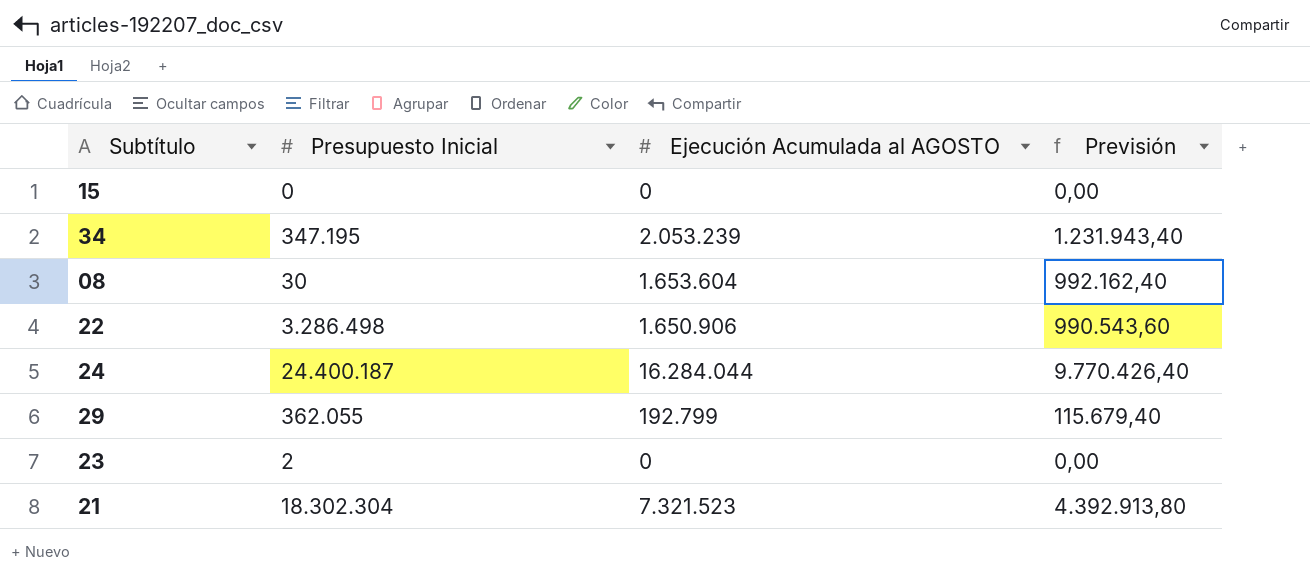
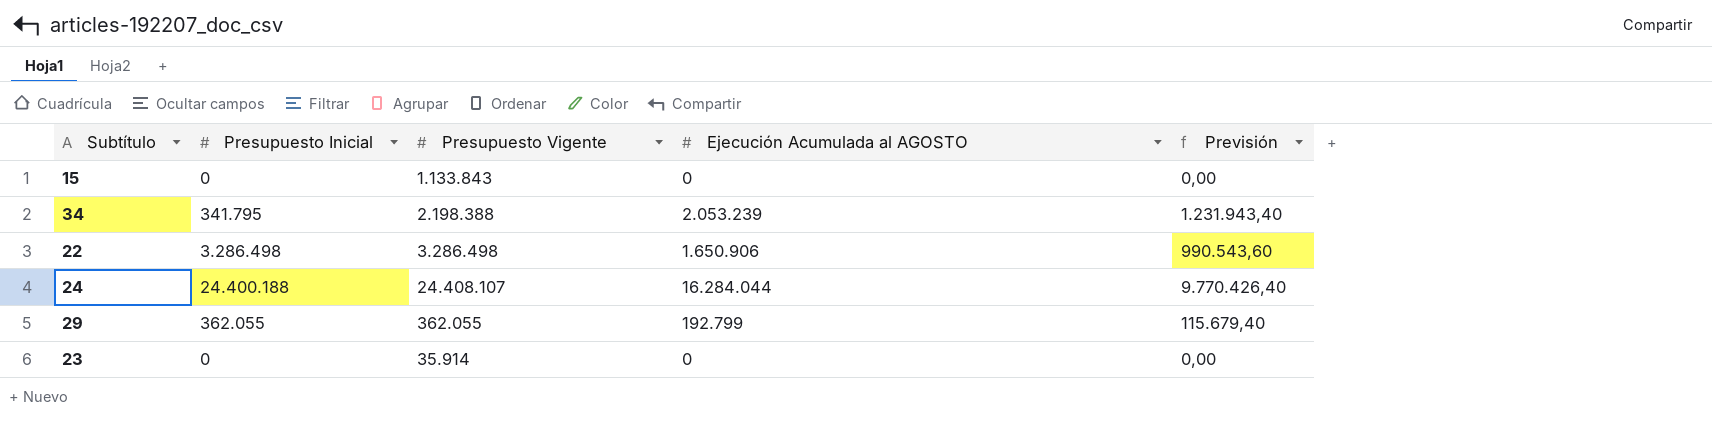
column Presupuesto Vigente | position: none -> 3
row 08: 30 | 1.653.604 | 992.162,40 -> none
row 21: 18.302.304 | 7.321.523 | 4.392.913,80 -> none
34 | Presupuesto Inicial: 347.195 -> 341.795
24 | Presupuesto Inicial: 24.400.187 -> 24.400.188
23 | Presupuesto Inicial: 2 -> 0

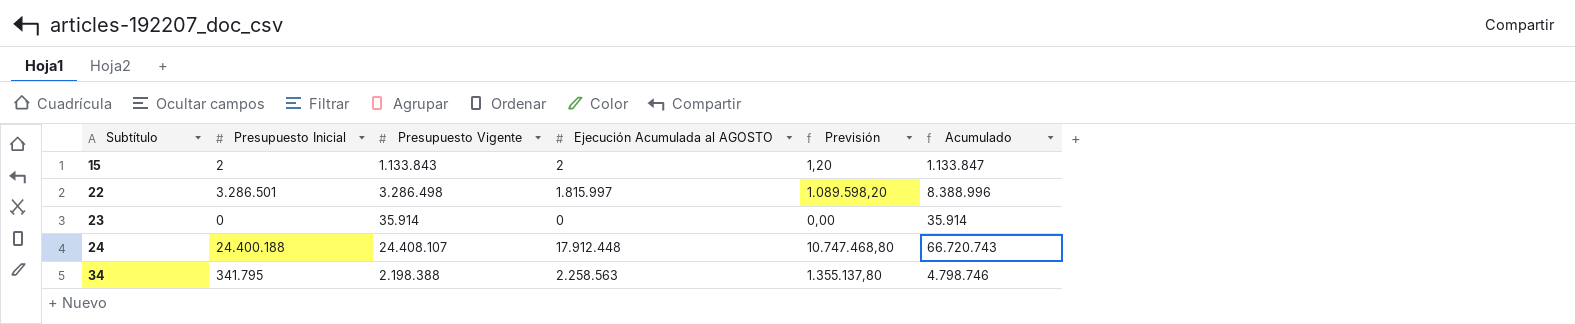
row order: none -> Subtítulo ascending
column Acumulado | formula: none -> [Presupuesto Inicial] + [Presupuesto Vigente] + [Ejecución Acumulada al AGOSTO]
row 29: 362.055 | 362.055 | 192.799 | 115.679,40 -> none
15 | Presupuesto Inicial: 0 -> 2
15 | Ejecución Acumulada al AGOSTO: 0 -> 2
15 | Previsión: 0,00 -> 1,20
22 | Presupuesto Inicial: 3.286.498 -> 3.286.501
22 | Ejecución Acumulada al AGOSTO: 1.650.906 -> 1.815.997
22 | Previsión: 990.543,60 -> 1.089.598,20
24 | Ejecución Acumulada al AGOSTO: 16.284.044 -> 17.912.448
24 | Previsión: 9.770.426,40 -> 10.747.468,80
34 | Ejecución Acumulada al AGOSTO: 2.053.239 -> 2.258.563
34 | Previsión: 1.231.943,40 -> 1.355.137,80

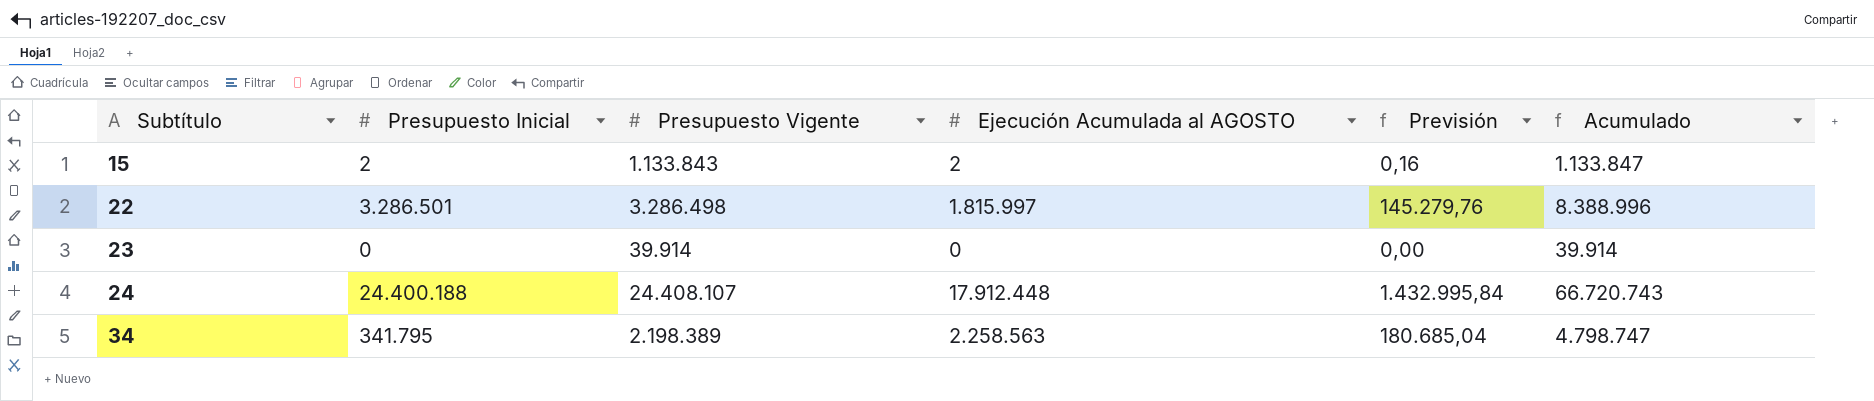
column Previsión | formula: [Ejecución Acumulada al AGOSTO] * 0,6 -> [Ejecución Acumulada al AGOSTO] * 0,08
23 | Presupuesto Vigente: 35.914 -> 39.914
23 | Acumulado: 35.914 -> 39.914
34 | Presupuesto Vigente: 2.198.388 -> 2.198.389
34 | Acumulado: 4.798.746 -> 4.798.747

